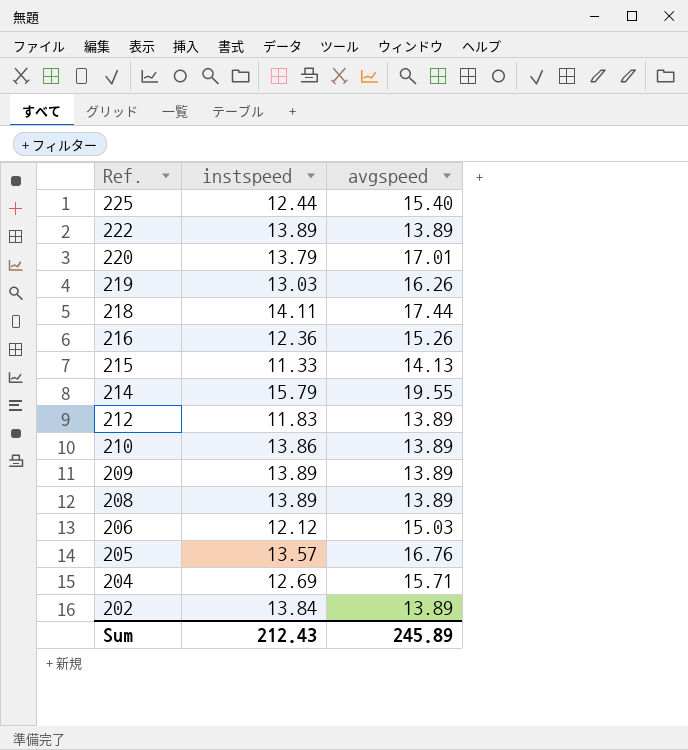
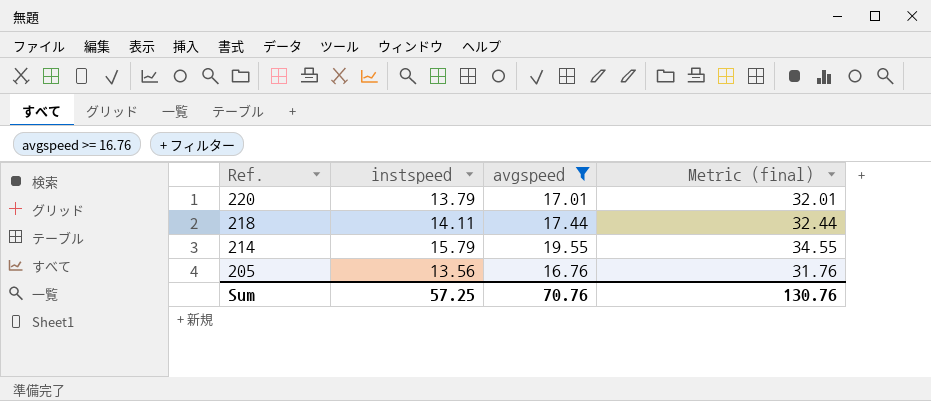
filter: none -> avgspeed >= 16.76
column Metric (final) | formula: none -> [avgspeed] + 15
205 | instspeed: 13.57 -> 13.56
Sum | instspeed: 212.43 -> 57.25
Sum | avgspeed: 245.89 -> 70.76

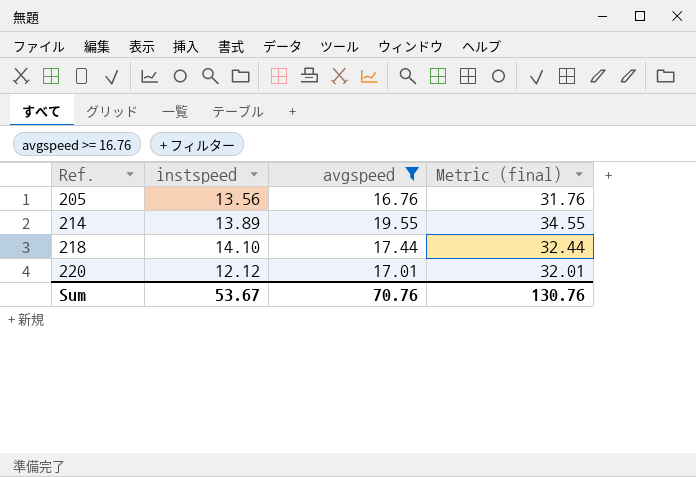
row order: Ref. descending -> Ref. ascending
214 | instspeed: 15.79 -> 13.89
218 | instspeed: 14.11 -> 14.10
220 | instspeed: 13.79 -> 12.12
Sum | instspeed: 57.25 -> 53.67

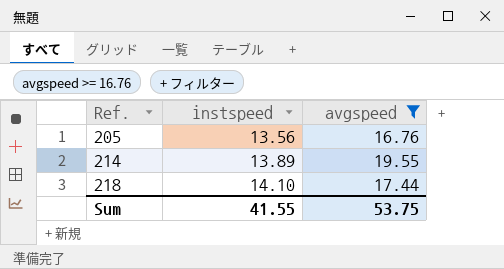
column Metric (final) | formula: [avgspeed] + 15 -> none
row 220: 12.12 | 17.01 | 32.01 -> none
Sum | instspeed: 53.67 -> 41.55
Sum | avgspeed: 70.76 -> 53.75

